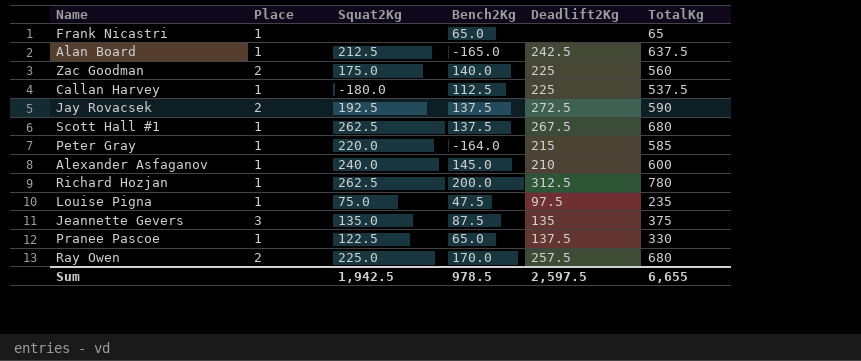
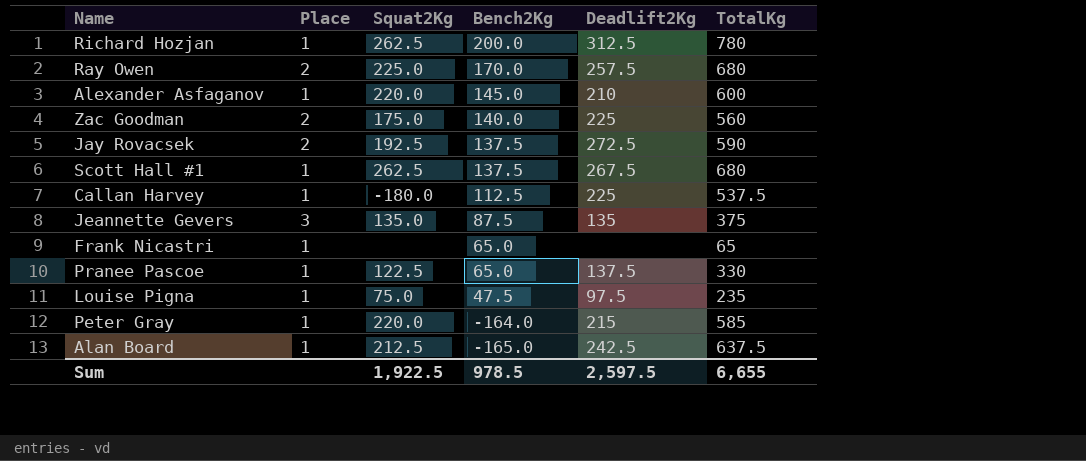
row order: none -> Bench2Kg descending
Alexander Asfaganov | Squat2Kg: 240.0 -> 220.0
Sum | Squat2Kg: 1,942.5 -> 1,922.5

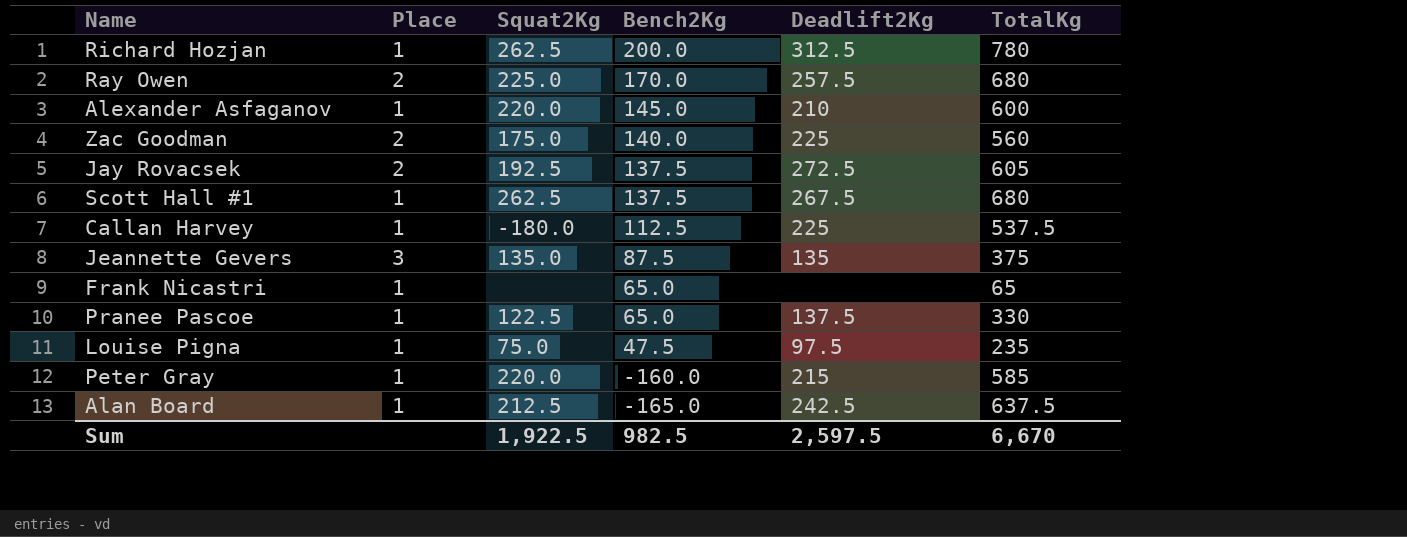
Jay Rovacsek | TotalKg: 590 -> 605
Peter Gray | Bench2Kg: -164.0 -> -160.0
Sum | Bench2Kg: 978.5 -> 982.5
Sum | TotalKg: 6,655 -> 6,670

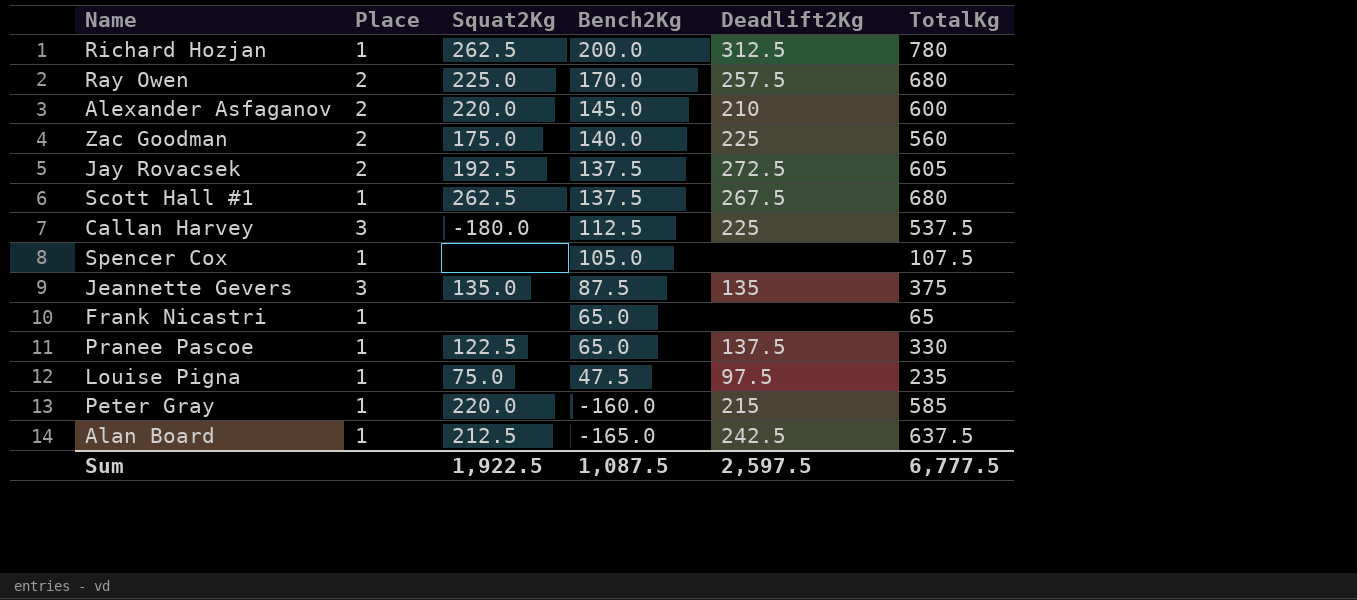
Alexander Asfaganov | Place: 1 -> 2
Callan Harvey | Place: 1 -> 3
row Spencer Cox: none -> 1 | none | 105.0 | none | 107.5
Sum | Bench2Kg: 982.5 -> 1,087.5
Sum | TotalKg: 6,670 -> 6,777.5

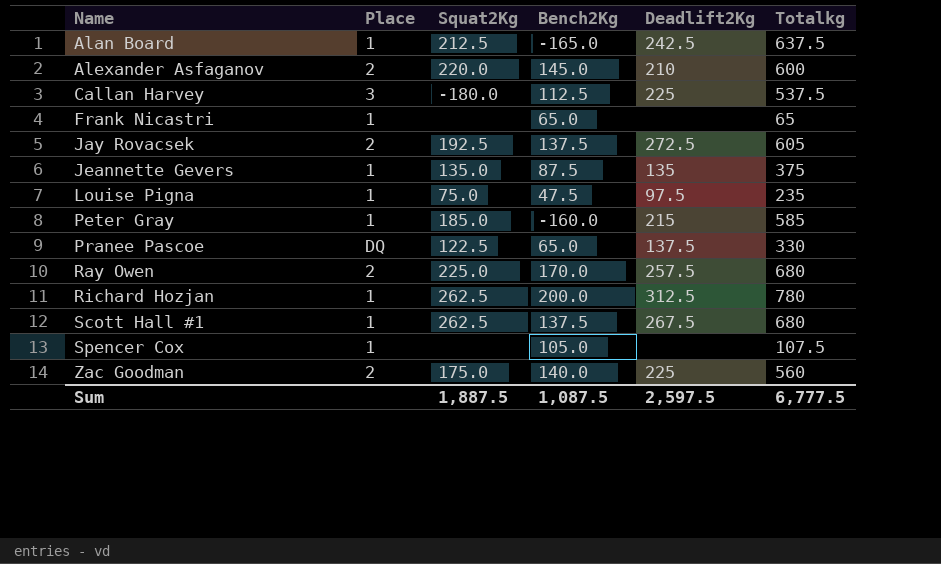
row order: Bench2Kg descending -> Name ascending
column name: TotalKg -> Totalkg
Jeannette Gevers | Place: 3 -> 1
Peter Gray | Squat2Kg: 220.0 -> 185.0
Pranee Pascoe | Place: 1 -> DQ
Sum | Squat2Kg: 1,922.5 -> 1,887.5

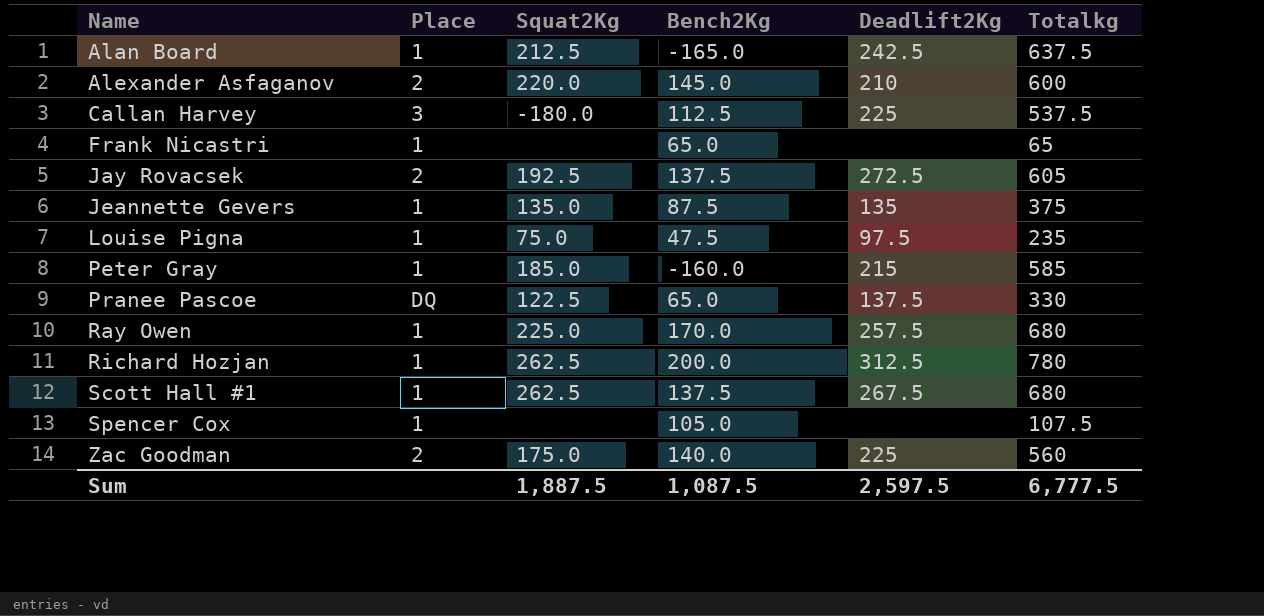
Ray Owen | Place: 2 -> 1

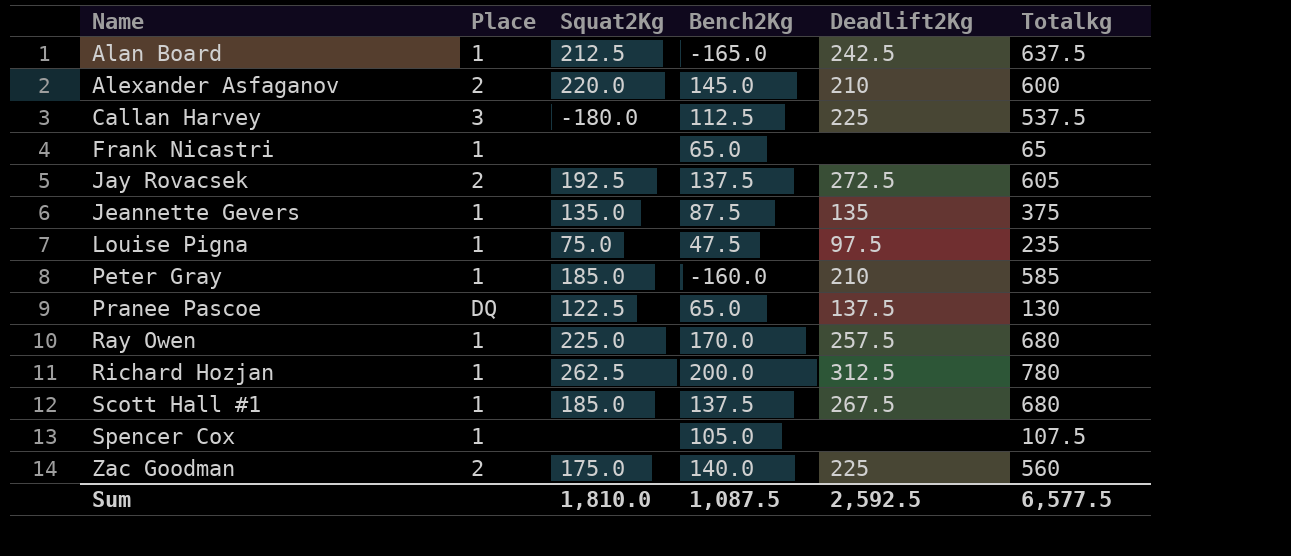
Peter Gray | Deadlift2Kg: 215 -> 210
Pranee Pascoe | Totalkg: 330 -> 130
Scott Hall #1 | Squat2Kg: 262.5 -> 185.0
Sum | Squat2Kg: 1,887.5 -> 1,810.0
Sum | Deadlift2Kg: 2,597.5 -> 2,592.5
Sum | Totalkg: 6,777.5 -> 6,577.5

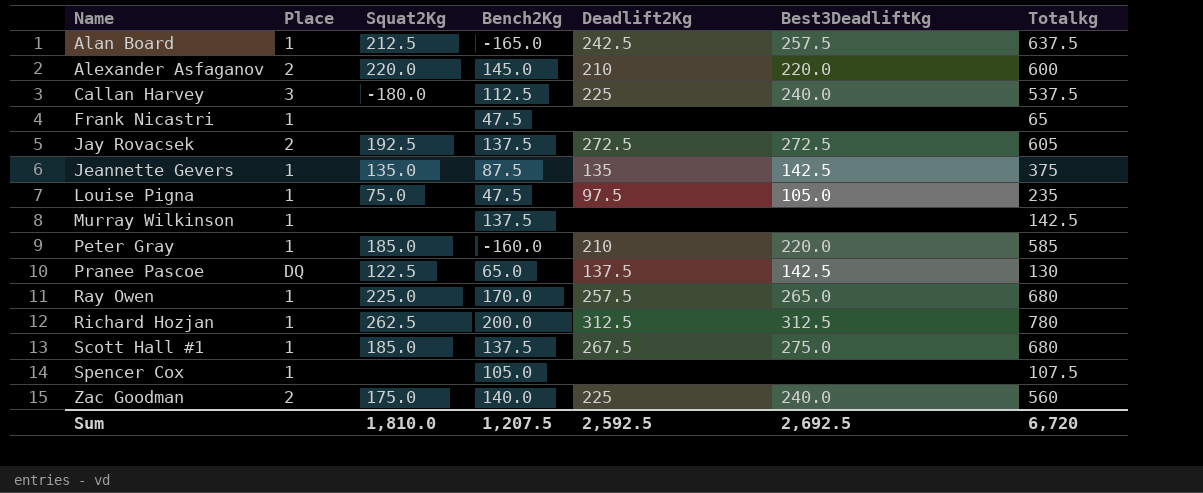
column Best3DeadliftKg | position: none -> 6
Frank Nicastri | Bench2Kg: 65.0 -> 47.5
row Murray Wilkinson: none -> 1 | none | 137.5 | none | none | 142.5
Sum | Bench2Kg: 1,087.5 -> 1,207.5
Sum | Totalkg: 6,577.5 -> 6,720

